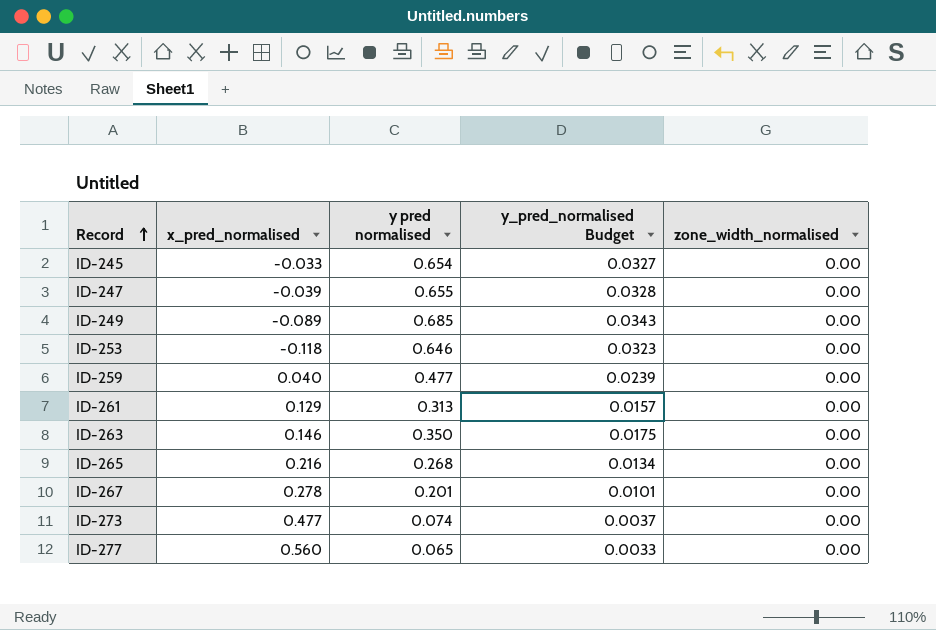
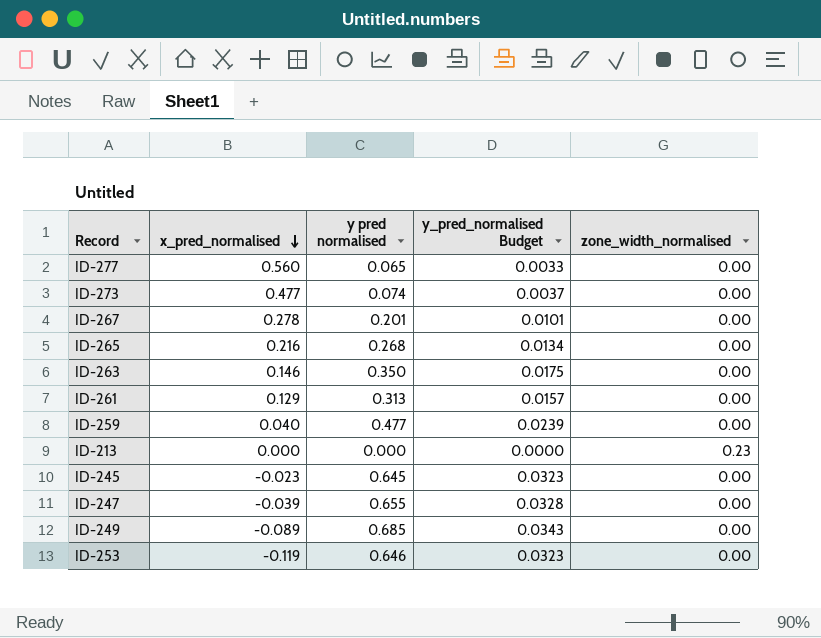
row order: Record ascending -> x_pred_normalised descending
row ID-213: none -> 0.000 | 0.000 | 0.0000 | 0.23
ID-245 | x_pred_normalised: -0.033 -> -0.023
ID-245 | y pred normalised: 0.654 -> 0.645
ID-245 | y_pred_normalised Budget: 0.0327 -> 0.0323
ID-253 | x_pred_normalised: -0.118 -> -0.119

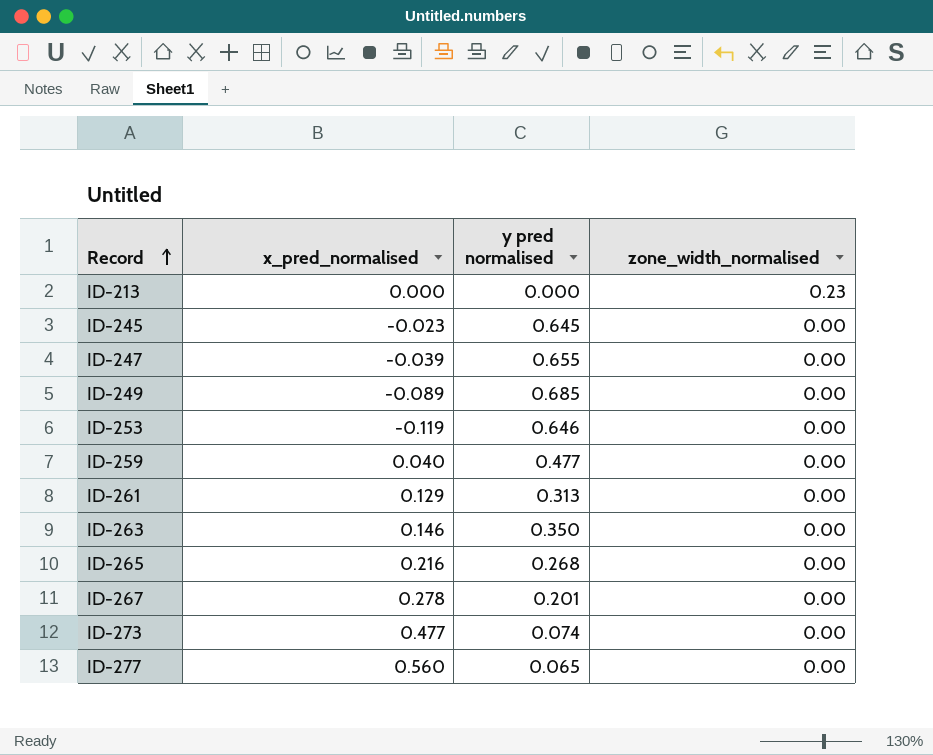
row order: x_pred_normalised descending -> Record ascending
column y_pred_normalised Budget | formula: [y pred normalised] * 0.05 -> none

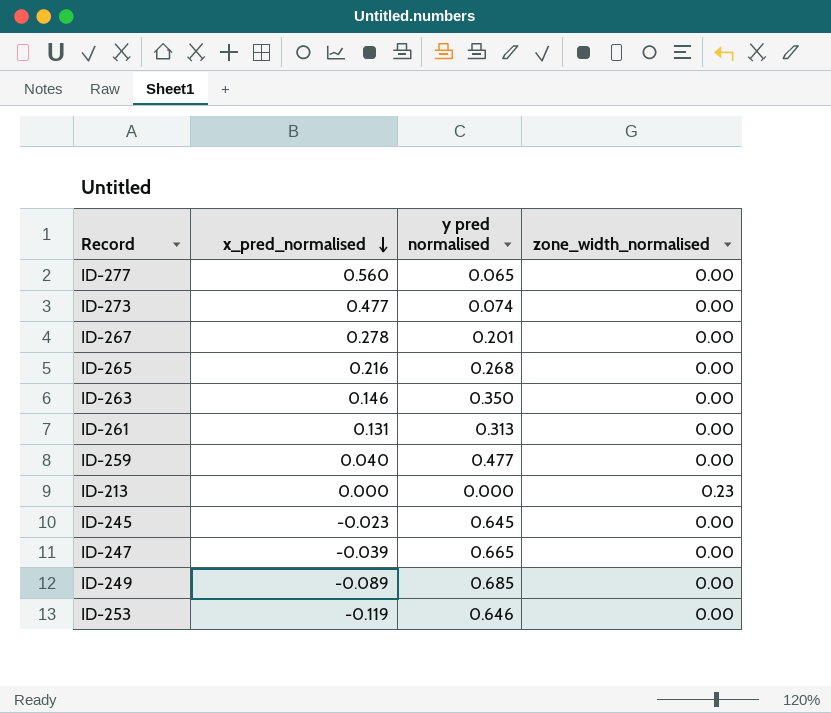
row order: Record ascending -> x_pred_normalised descending
ID-261 | x_pred_normalised: 0.129 -> 0.131
ID-247 | y pred normalised: 0.655 -> 0.665

